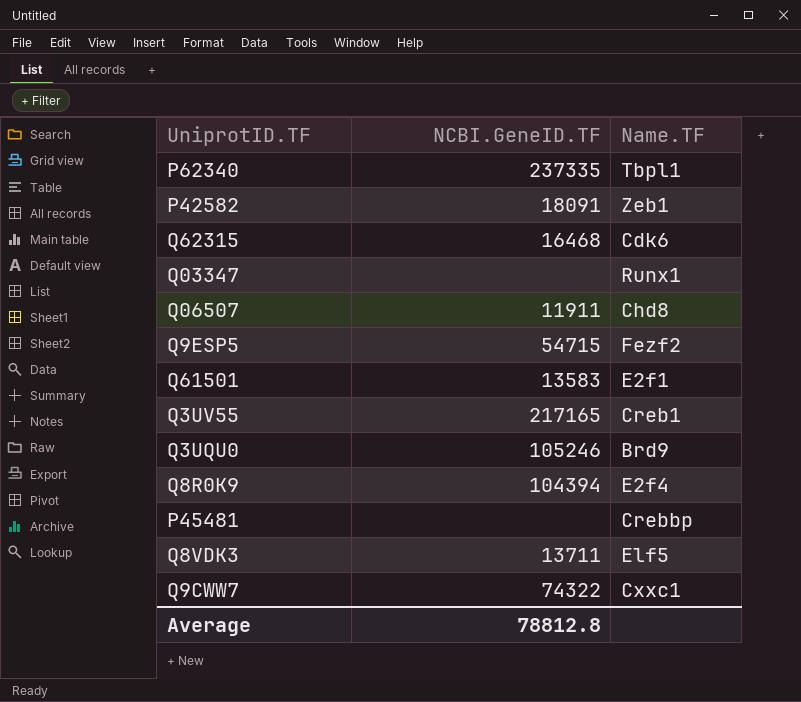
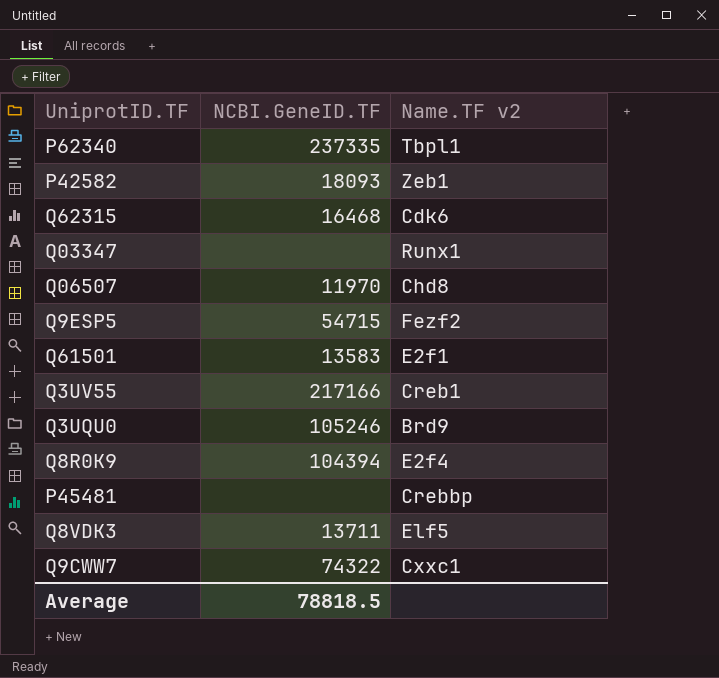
column name: Name.TF -> Name.TF v2
P42582 | NCBI.GeneID.TF: 18091 -> 18093
Q06507 | NCBI.GeneID.TF: 11911 -> 11970
Q3UV55 | NCBI.GeneID.TF: 217165 -> 217166
Average | NCBI.GeneID.TF: 78812.8 -> 78818.5

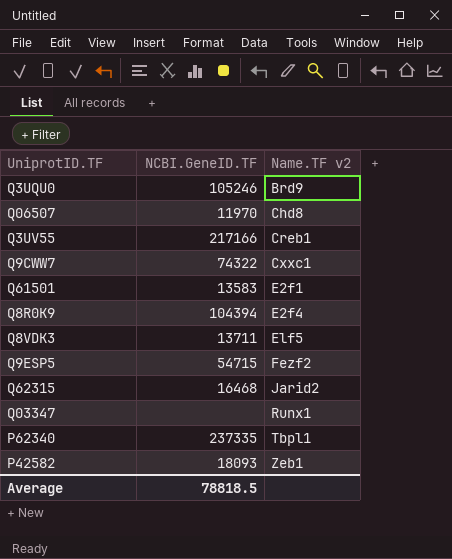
row order: none -> Name.TF v2 ascending
row P45481: none | Crebbp -> none
Q62315 | Name.TF v2: Cdk6 -> Jarid2

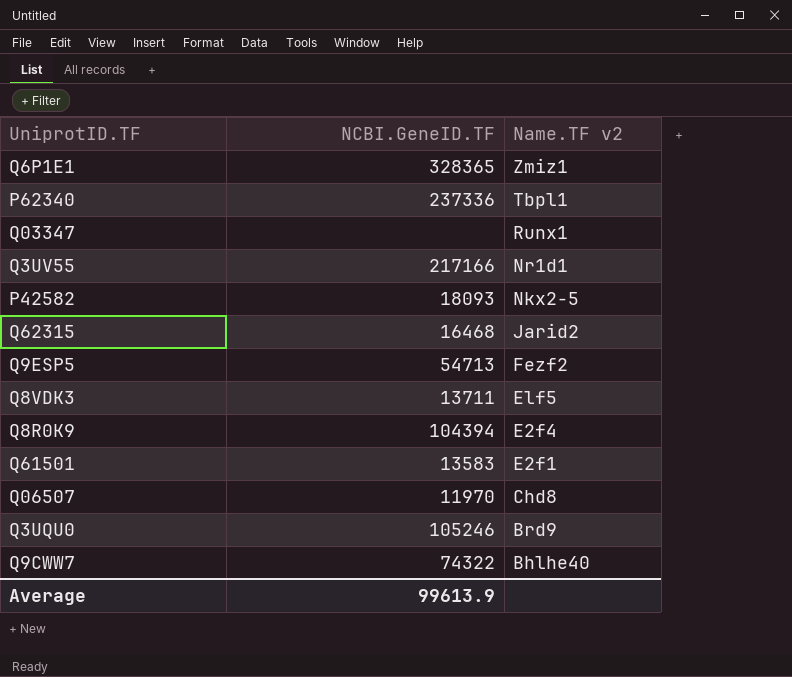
row order: Name.TF v2 ascending -> Name.TF v2 descending
row Q6P1E1: none -> 328365 | Zmiz1
P62340 | NCBI.GeneID.TF: 237335 -> 237336
Q3UV55 | Name.TF v2: Creb1 -> Nr1d1
P42582 | Name.TF v2: Zeb1 -> Nkx2-5
Q9ESP5 | NCBI.GeneID.TF: 54715 -> 54713
Q9CWW7 | Name.TF v2: Cxxc1 -> Bhlhe40
Average | NCBI.GeneID.TF: 78818.5 -> 99613.9

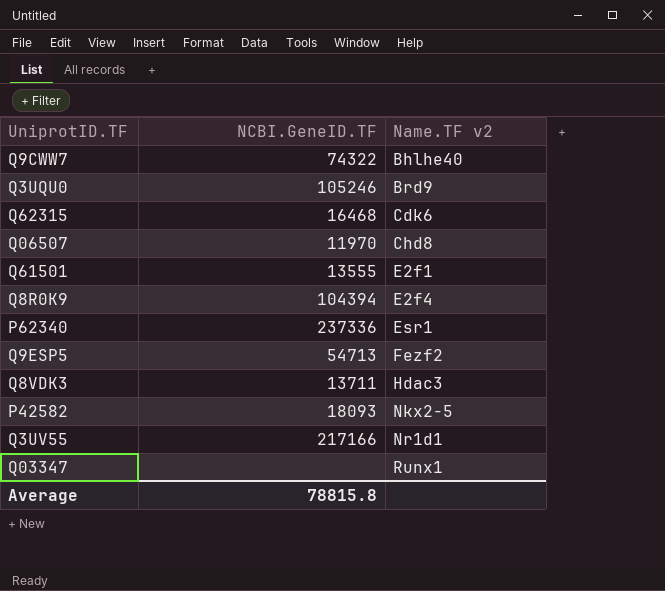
row order: Name.TF v2 descending -> Name.TF v2 ascending
row Q6P1E1: 328365 | Zmiz1 -> none
Q62315 | Name.TF v2: Jarid2 -> Cdk6
Q61501 | NCBI.GeneID.TF: 13583 -> 13555
P62340 | Name.TF v2: Tbpl1 -> Esr1
Q8VDK3 | Name.TF v2: Elf5 -> Hdac3
Average | NCBI.GeneID.TF: 99613.9 -> 78815.8

